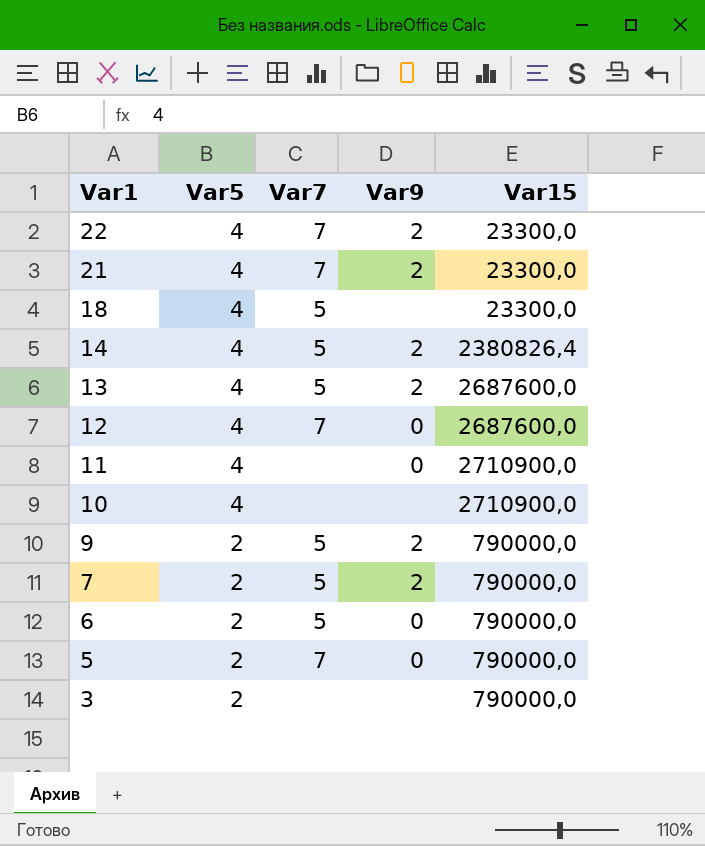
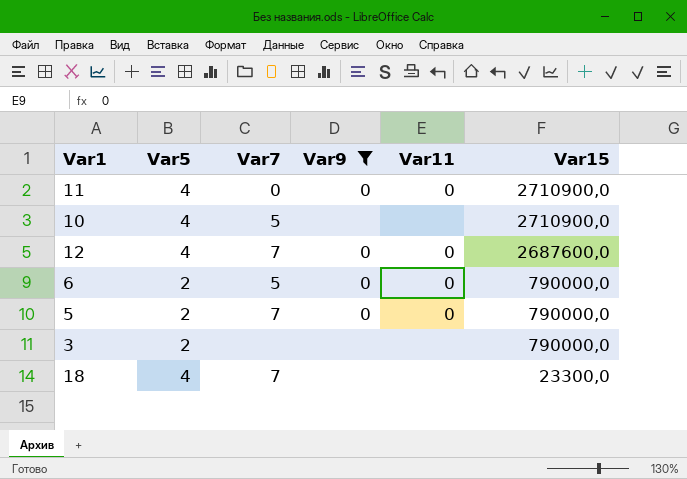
filter: none -> Var9 != 2
row order: Var1 descending -> Var15 descending
column Var11 | position: none -> 5
11 | Var7: none -> 0
10 | Var7: none -> 5
18 | Var7: 5 -> 7

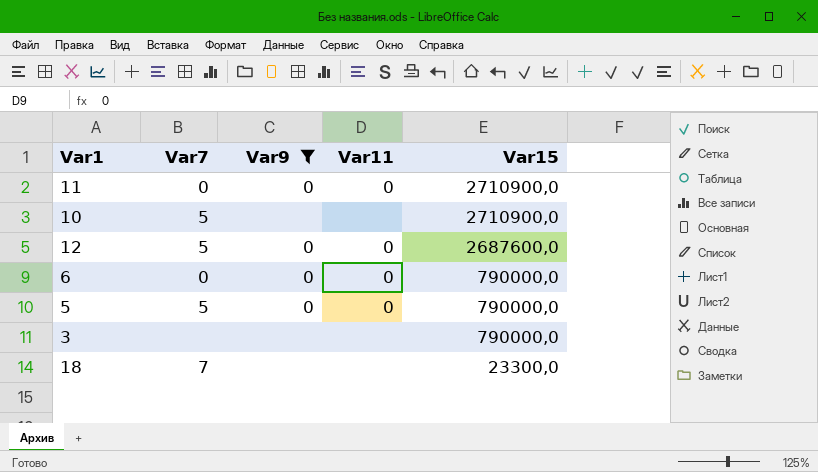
column Var5 | position: 2 -> none
12 | Var7: 7 -> 5
6 | Var7: 5 -> 0
5 | Var7: 7 -> 5

